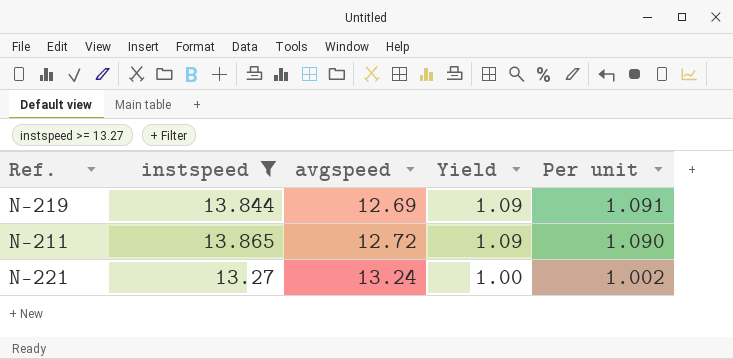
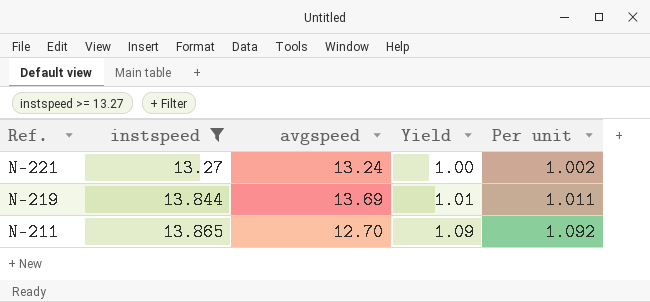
row order: avgspeed ascending -> Ref. descending
N-219 | avgspeed: 12.69 -> 13.69
N-219 | Yield: 1.09 -> 1.01
N-219 | Per unit: 1.091 -> 1.011
N-211 | avgspeed: 12.72 -> 12.70
N-211 | Per unit: 1.090 -> 1.092

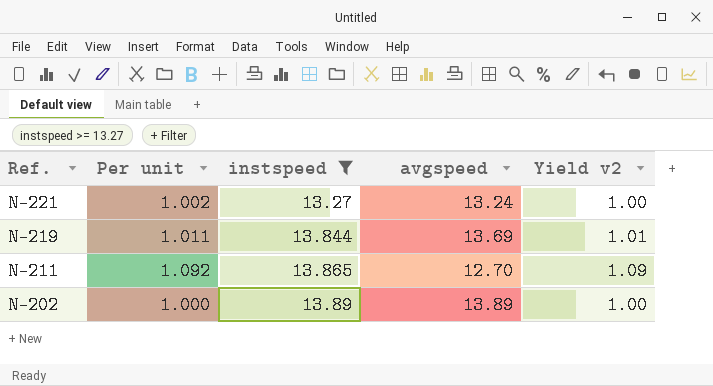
column Per unit | position: 5 -> 2
column name: Yield -> Yield v2
row N-202: none -> 1.000 | 13.89 | 13.89 | 1.00

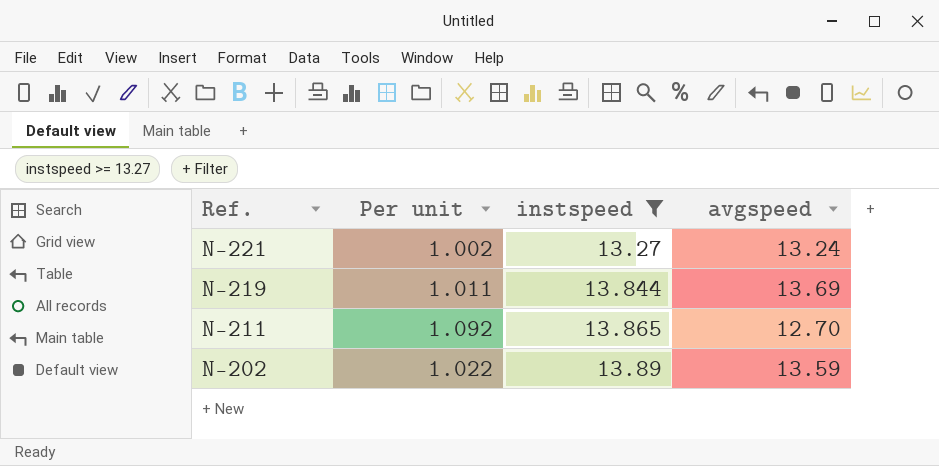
column Yield v2 | formula: [instspeed] / [avgspeed] -> none
N-202 | Per unit: 1.000 -> 1.022
N-202 | avgspeed: 13.89 -> 13.59

